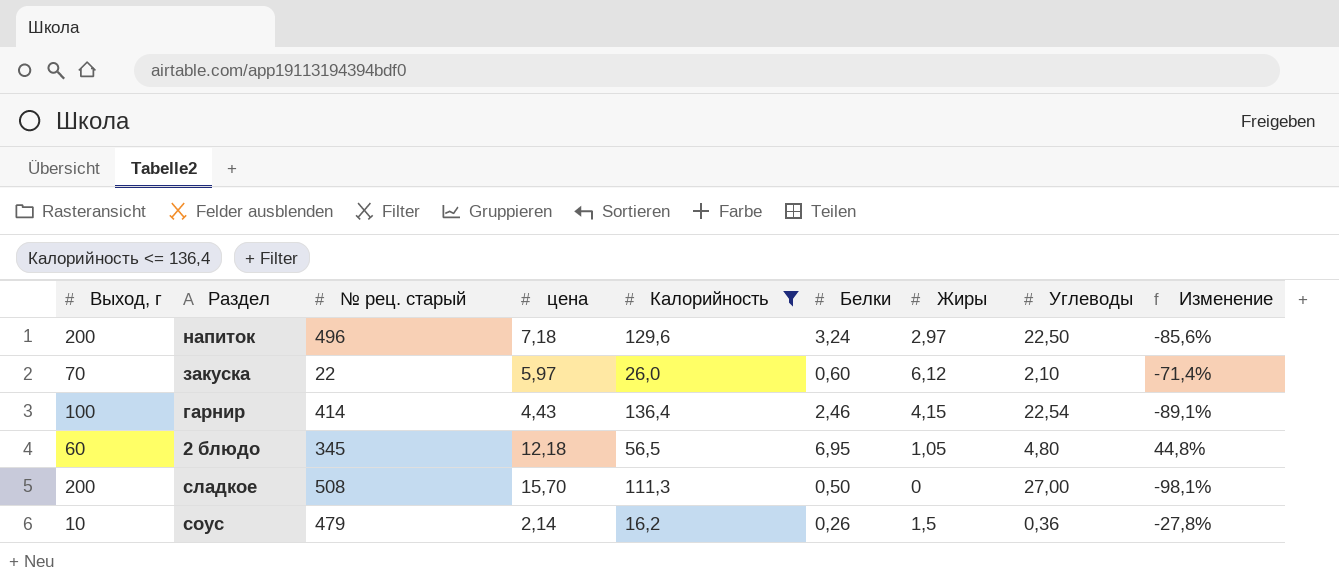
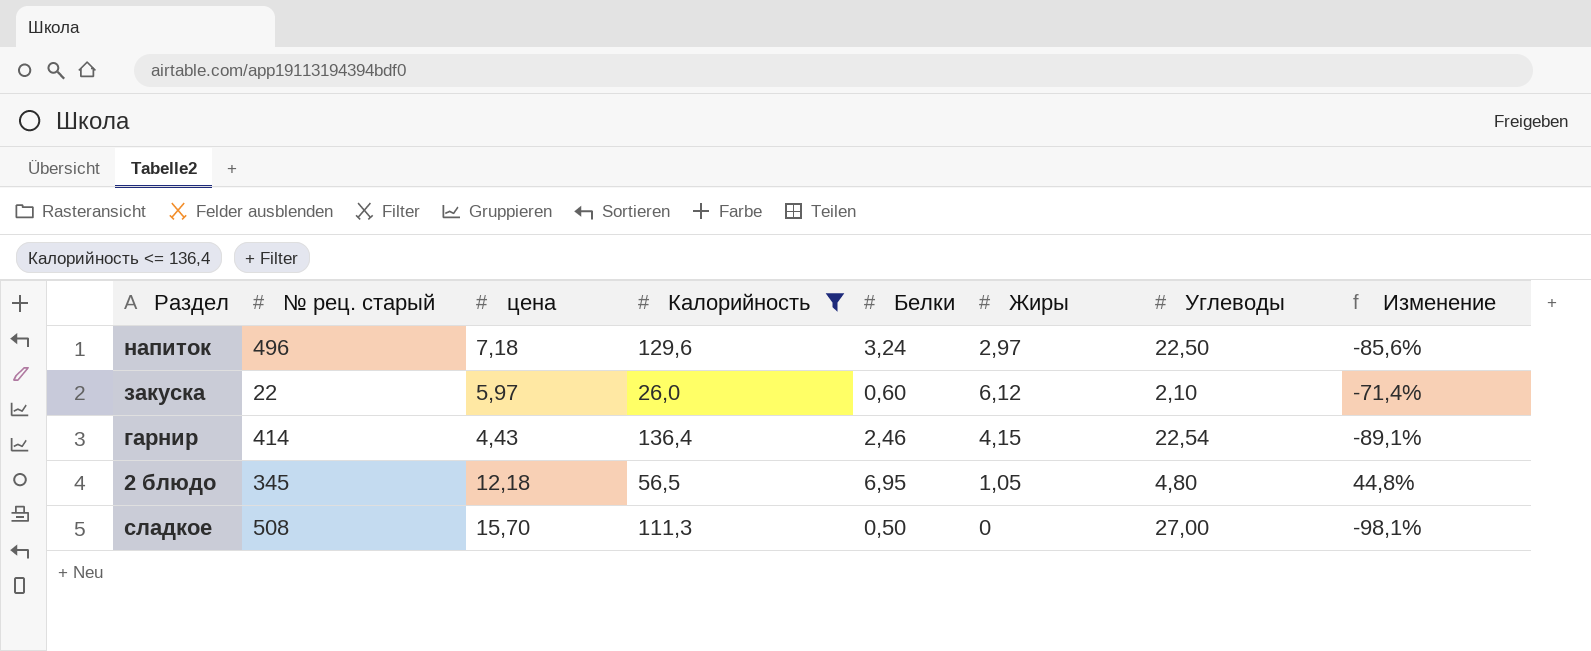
column Выход, г | position: 1 -> none
row соус: 10 | 479 | 2,14 | 16,2 | 0,26 | 1,5 | 0,36 | -27,8% -> none

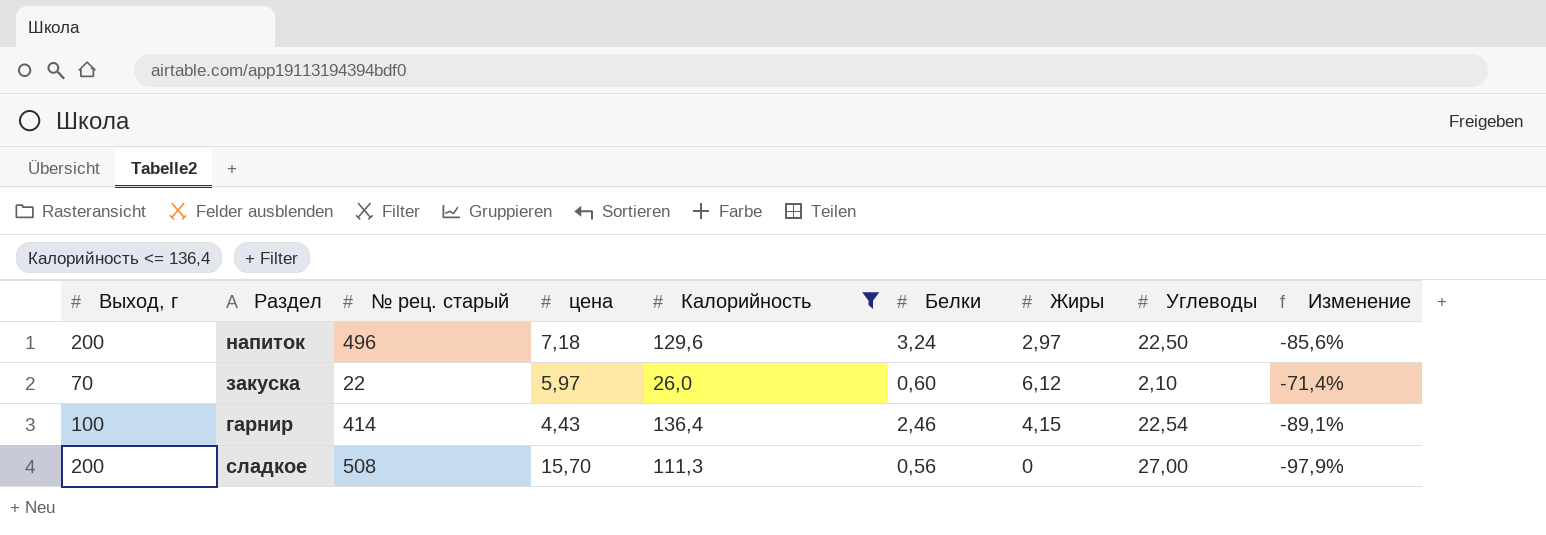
column Выход, г | position: none -> 1
row 2 блюдо: 345 | 12,18 | 56,5 | 6,95 | 1,05 | 4,80 | 44,8% -> none
сладкое | Белки: 0,50 -> 0,56
сладкое | Изменение: -98,1% -> -97,9%

